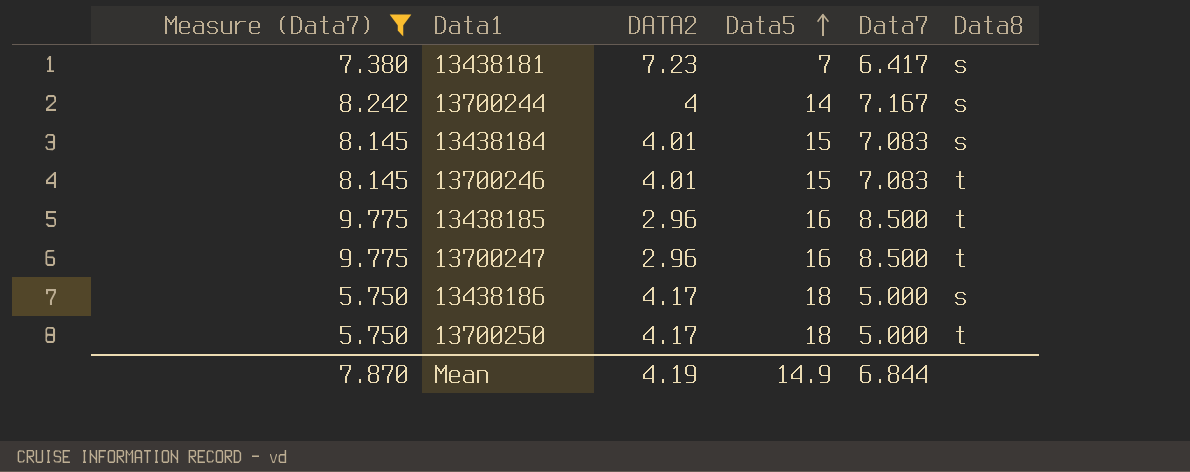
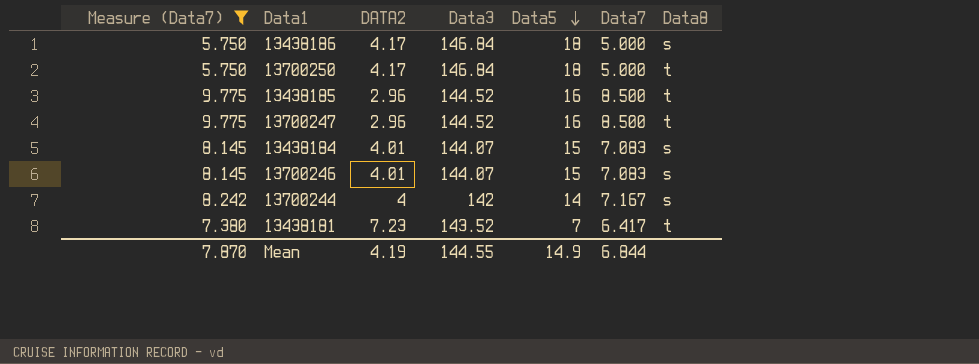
row order: Data5 ascending -> Data5 descending
column Data3 | position: none -> 4
13700246 | Data8: t -> s
13438181 | Data8: s -> t

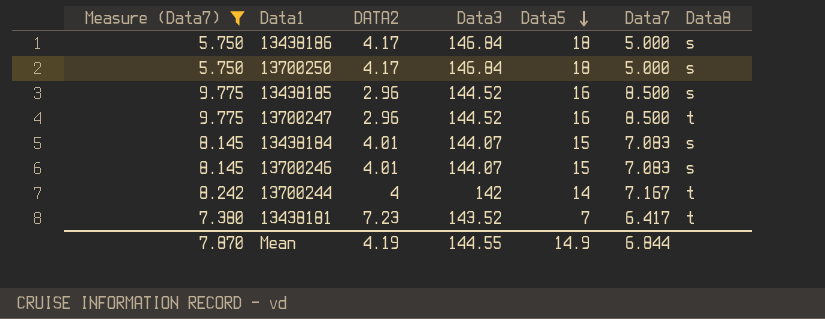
13700250 | Data8: t -> s
13438185 | Data8: t -> s
13700244 | Data8: s -> t

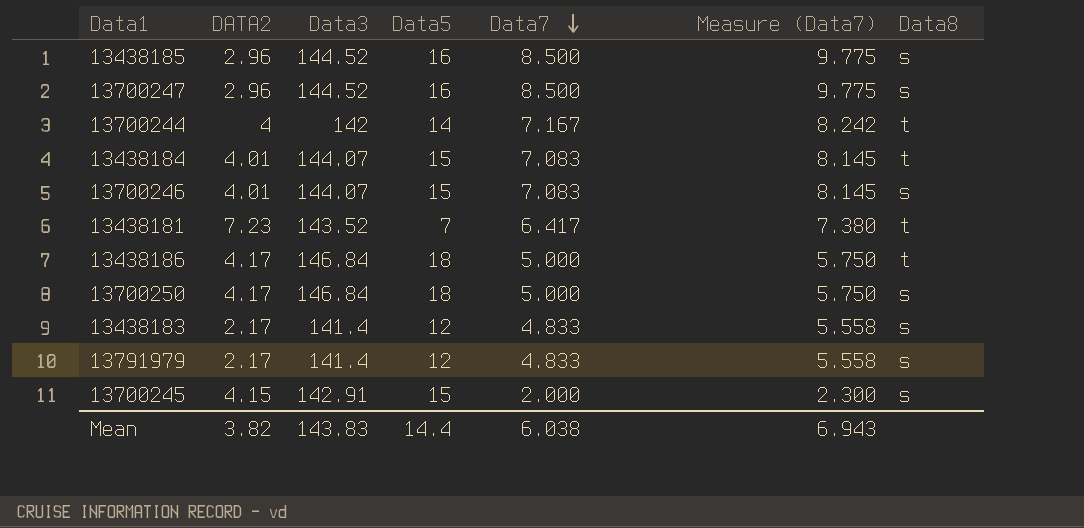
filter: Measure (Data7) >= 5.750 -> none
row order: Data5 descending -> Data7 descending
column Measure (Data7) | position: 1 -> 6
13700247 | Data8: t -> s
13438184 | Data8: s -> t
13438186 | Data8: s -> t
Mean | DATA2: 4.19 -> 3.82
Mean | Data3: 144.55 -> 143.83
Mean | Data5: 14.9 -> 14.4
Mean | Data7: 6.844 -> 6.038
Mean | Measure (Data7): 7.870 -> 6.943

